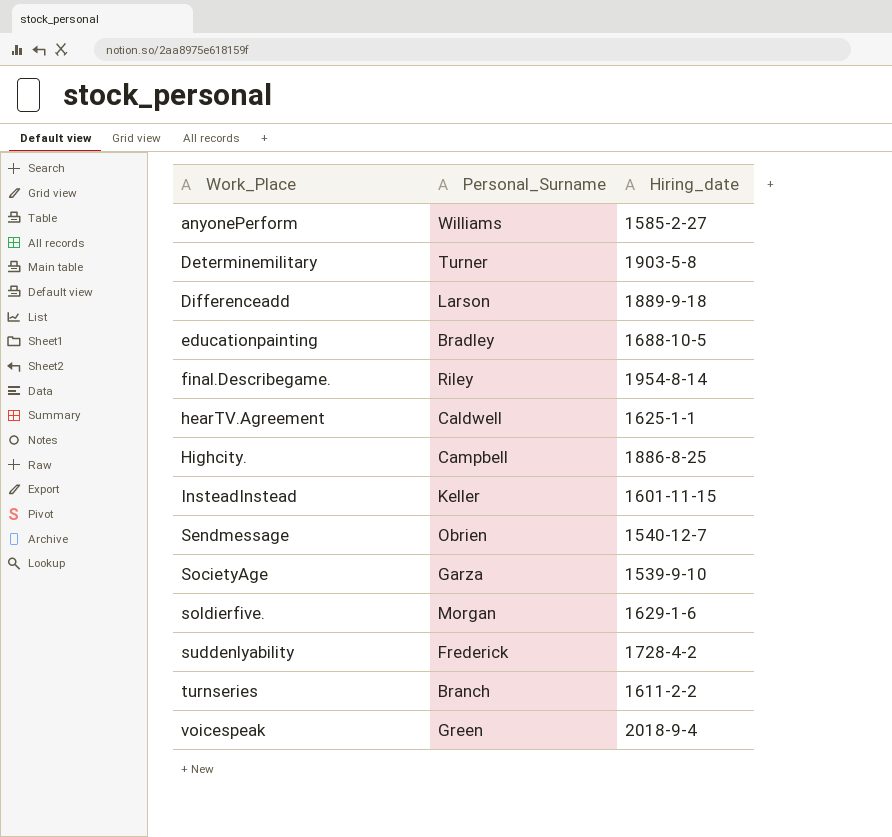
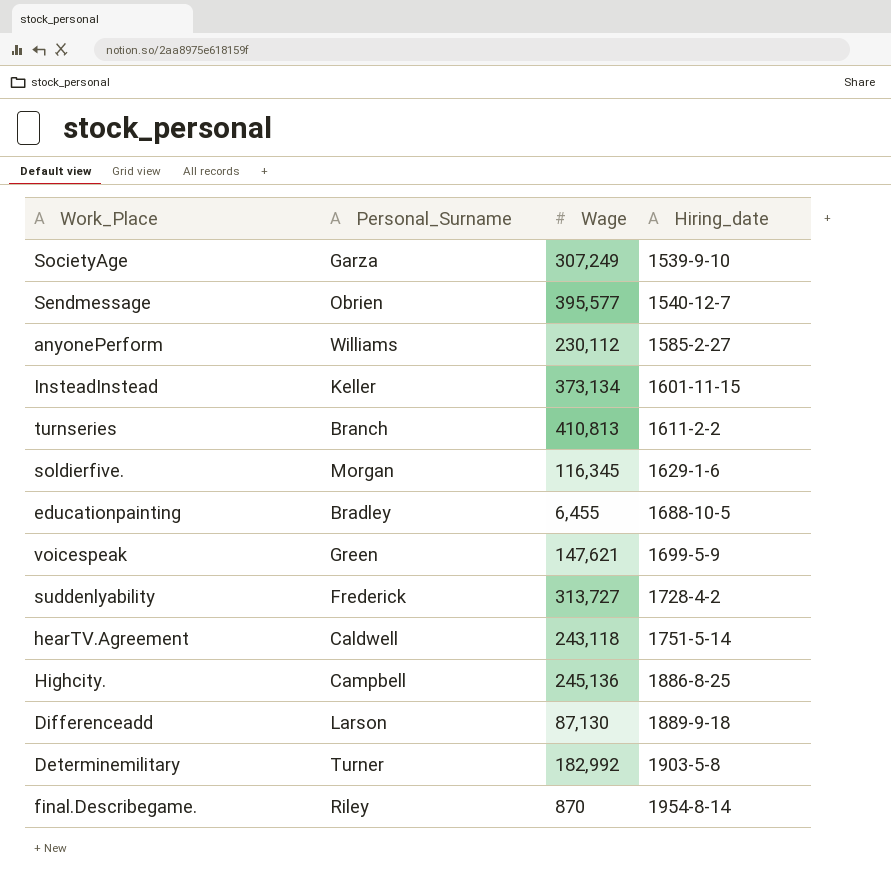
row order: Work_Place ascending -> Hiring_date ascending
column Wage | position: none -> 3
voicespeak | Hiring_date: 2018-9-4 -> 1699-5-9
hearTV.Agreement | Hiring_date: 1625-1-1 -> 1751-5-14

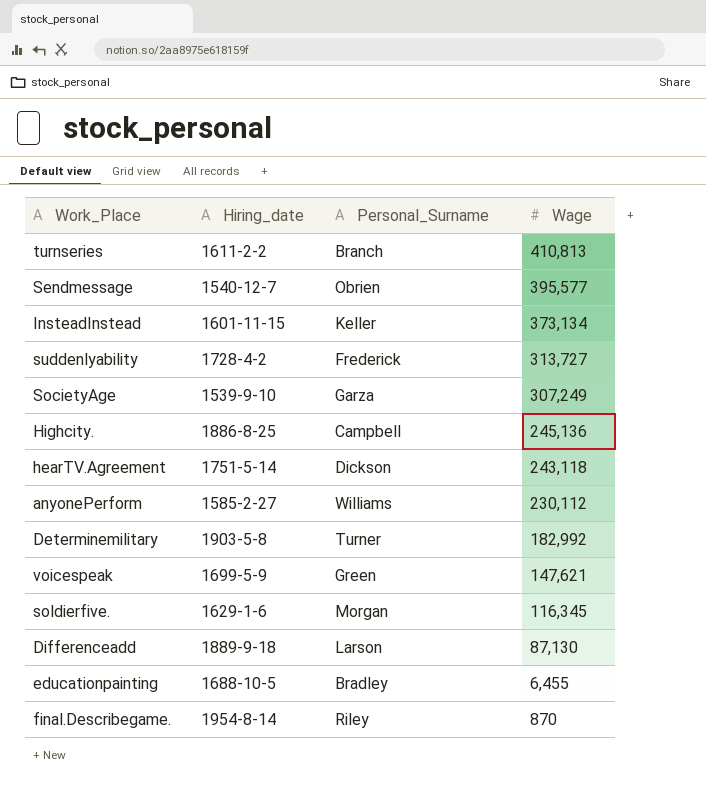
row order: Hiring_date ascending -> Wage descending
column Hiring_date | position: 4 -> 2
hearTV.Agreement | Personal_Surname: Caldwell -> Dickson

